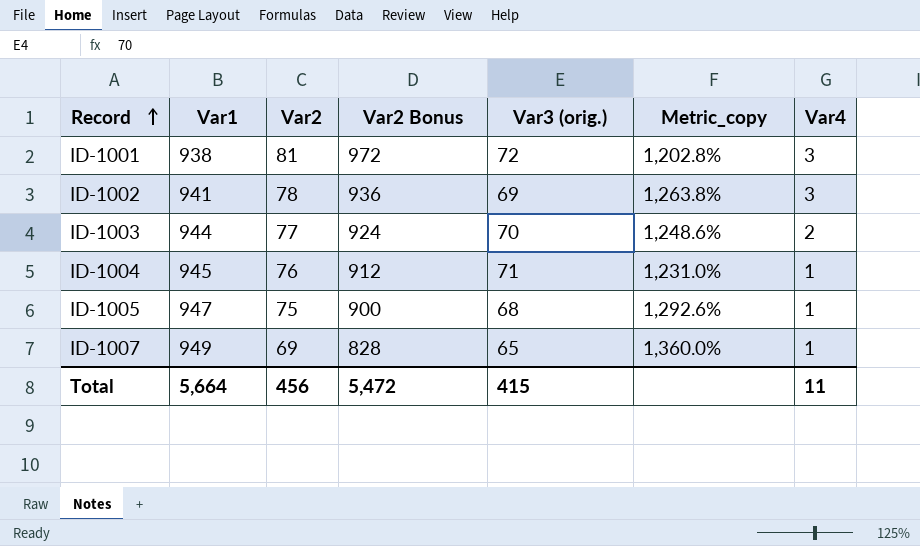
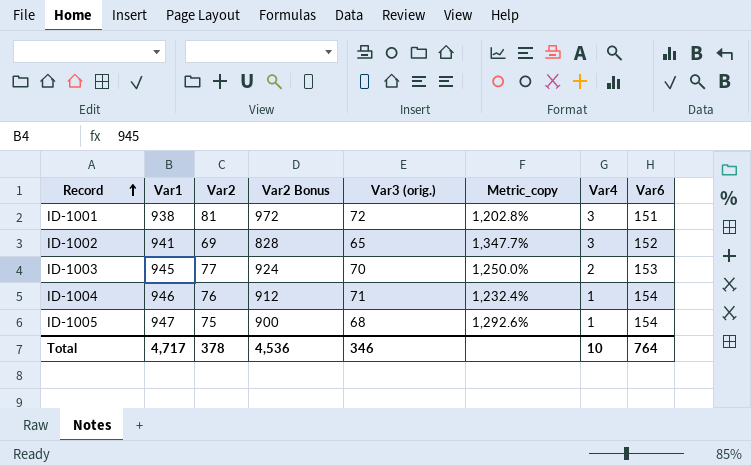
column Var6 | position: none -> 8
row ID-1007: 949 | 69 | 828 | 65 | 1,360.0% | 1 -> none
ID-1002 | Var2: 78 -> 69
ID-1002 | Var2 Bonus: 936 -> 828
ID-1002 | Var3 (orig.): 69 -> 65
ID-1002 | Metric_copy: 1,263.8% -> 1,347.7%
ID-1003 | Var1: 944 -> 945
ID-1003 | Metric_copy: 1,248.6% -> 1,250.0%
ID-1004 | Var1: 945 -> 946
ID-1004 | Metric_copy: 1,231.0% -> 1,232.4%
Total | Var1: 5,664 -> 4,717
Total | Var2: 456 -> 378
Total | Var2 Bonus: 5,472 -> 4,536
Total | Var3 (orig.): 415 -> 346
Total | Var4: 11 -> 10

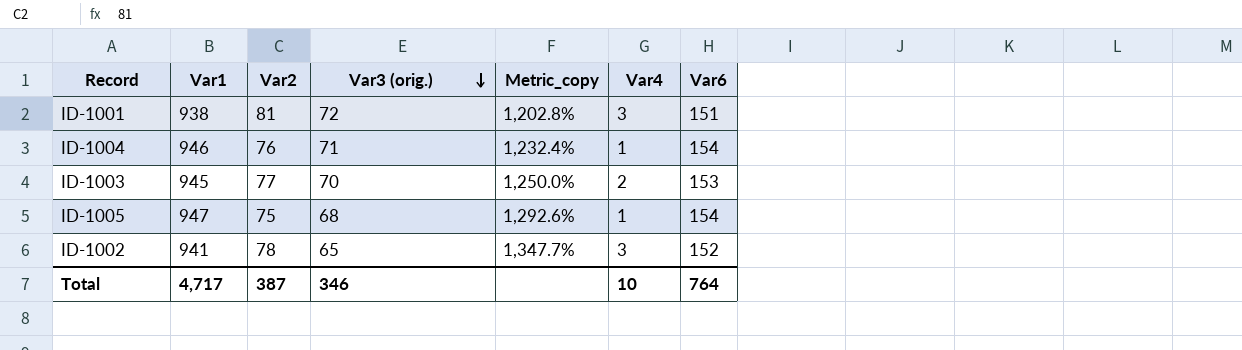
row order: Record ascending -> Var3 (orig.) descending
column Var2 Bonus | formula: [Var2] * 12 -> none
ID-1002 | Var2: 69 -> 78
Total | Var2: 378 -> 387

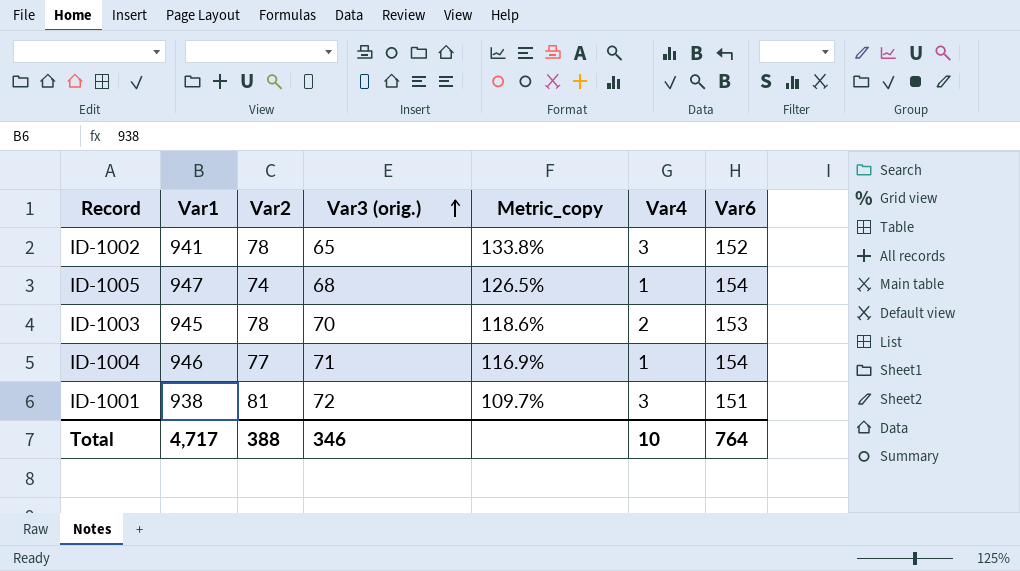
row order: Var3 (orig.) descending -> Var3 (orig.) ascending
column Metric_copy | formula: ([Var1] - [Var3 (orig.)]) / [Var3 (orig.)] -> ([Var6] - [Var3 (orig.)]) / [Var3 (orig.)]
ID-1005 | Var2: 75 -> 74
ID-1003 | Var2: 77 -> 78
ID-1004 | Var2: 76 -> 77
Total | Var2: 387 -> 388

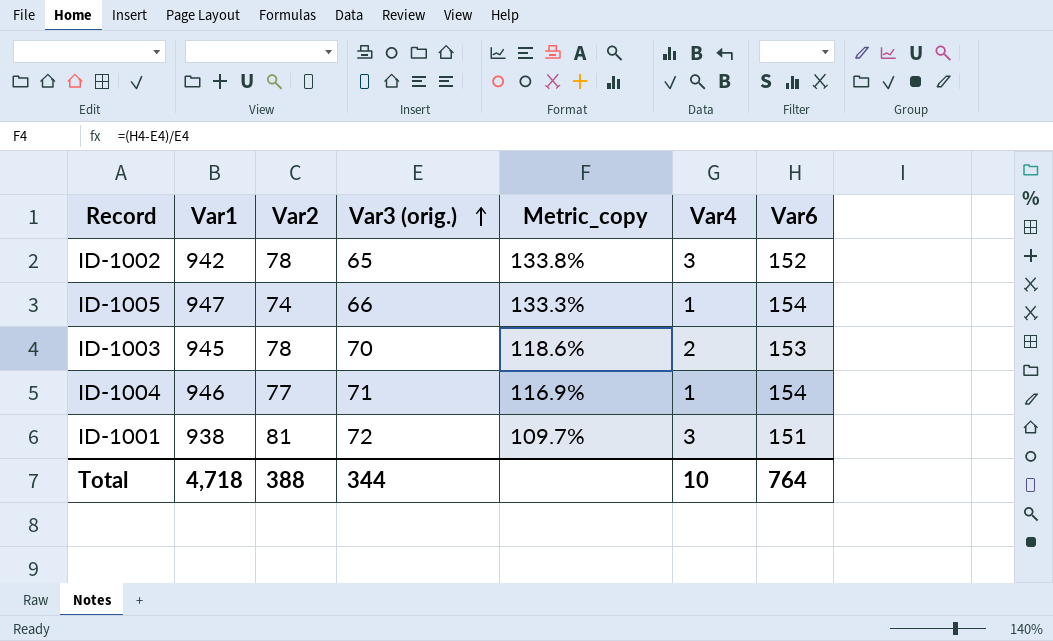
ID-1002 | Var1: 941 -> 942
ID-1005 | Var3 (orig.): 68 -> 66
ID-1005 | Metric_copy: 126.5% -> 133.3%
Total | Var1: 4,717 -> 4,718
Total | Var3 (orig.): 346 -> 344

